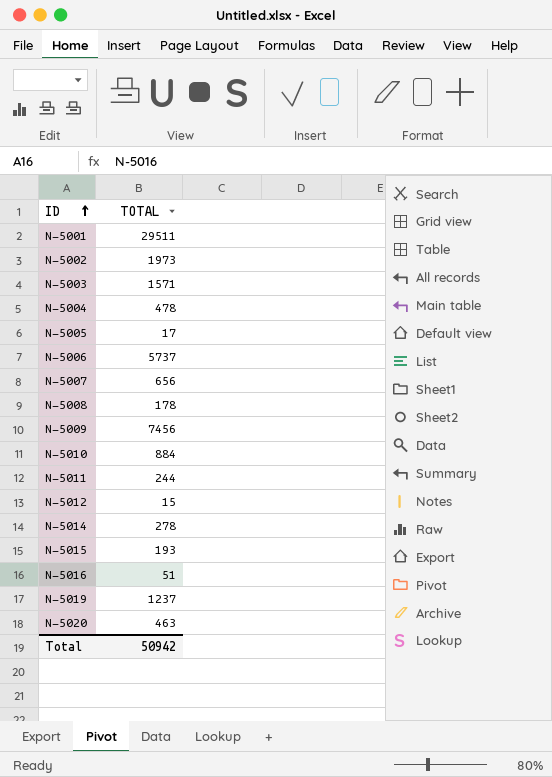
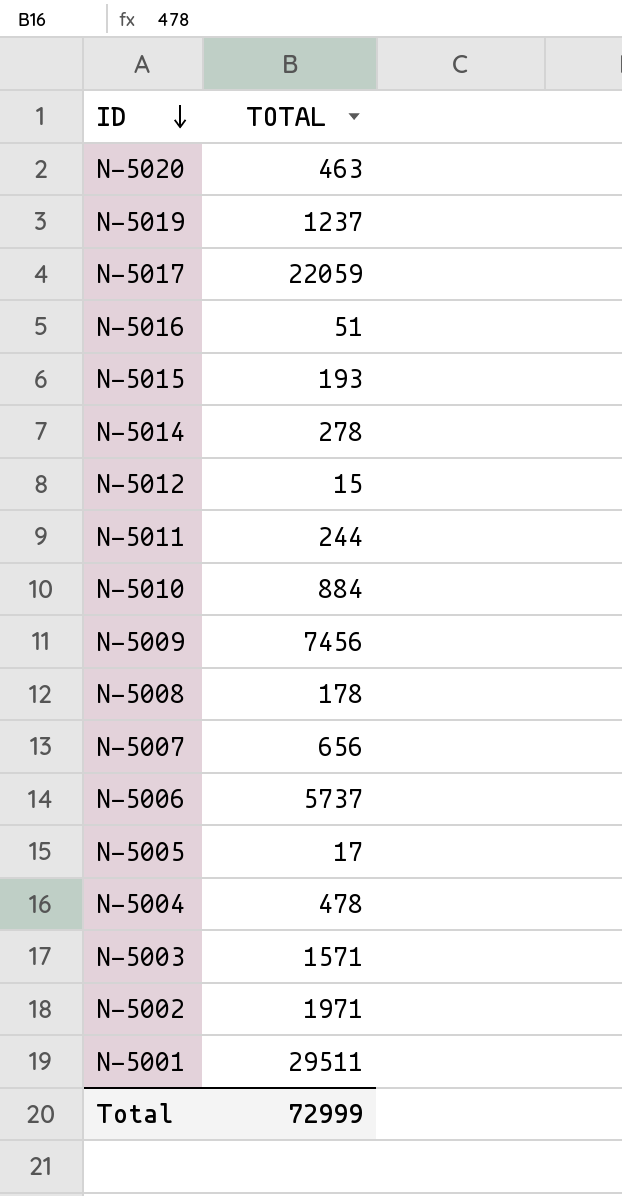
row order: ID ascending -> ID descending
row N-5017: none -> 22059
N-5002 | TOTAL: 1973 -> 1971
Total | TOTAL: 50942 -> 72999

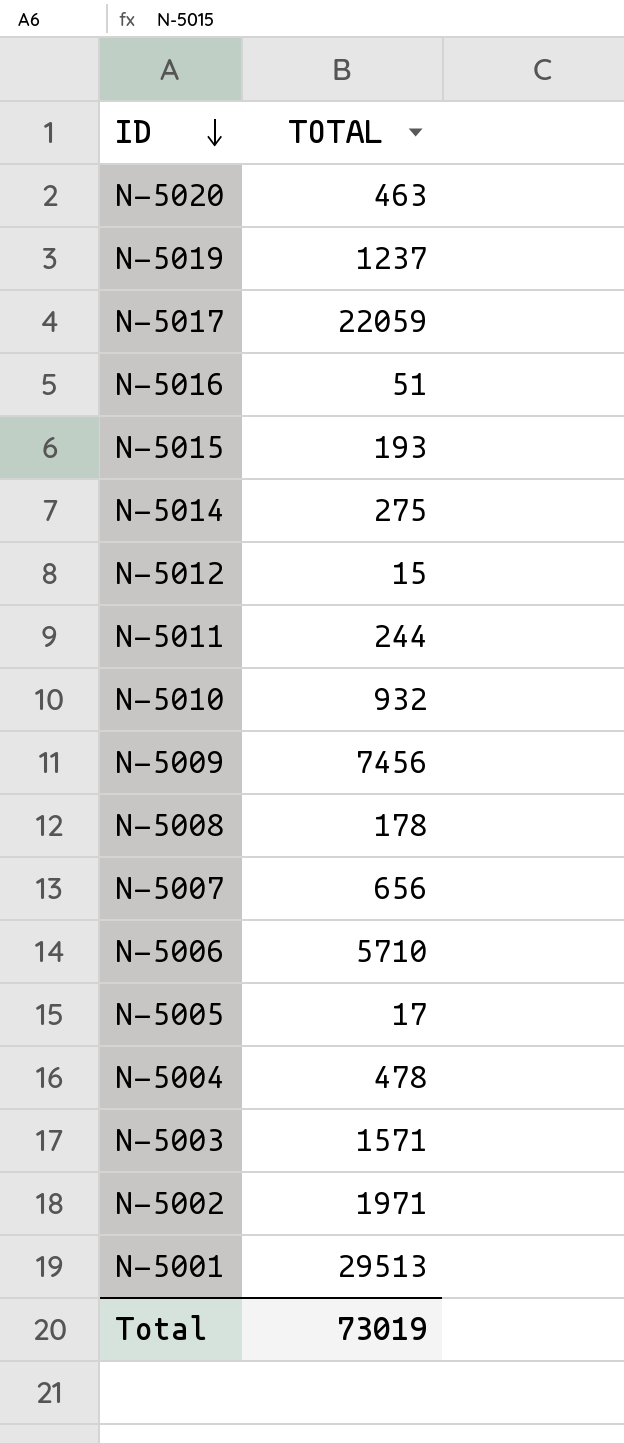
N-5014 | TOTAL: 278 -> 275
N-5010 | TOTAL: 884 -> 932
N-5006 | TOTAL: 5737 -> 5710
N-5001 | TOTAL: 29511 -> 29513
Total | TOTAL: 72999 -> 73019

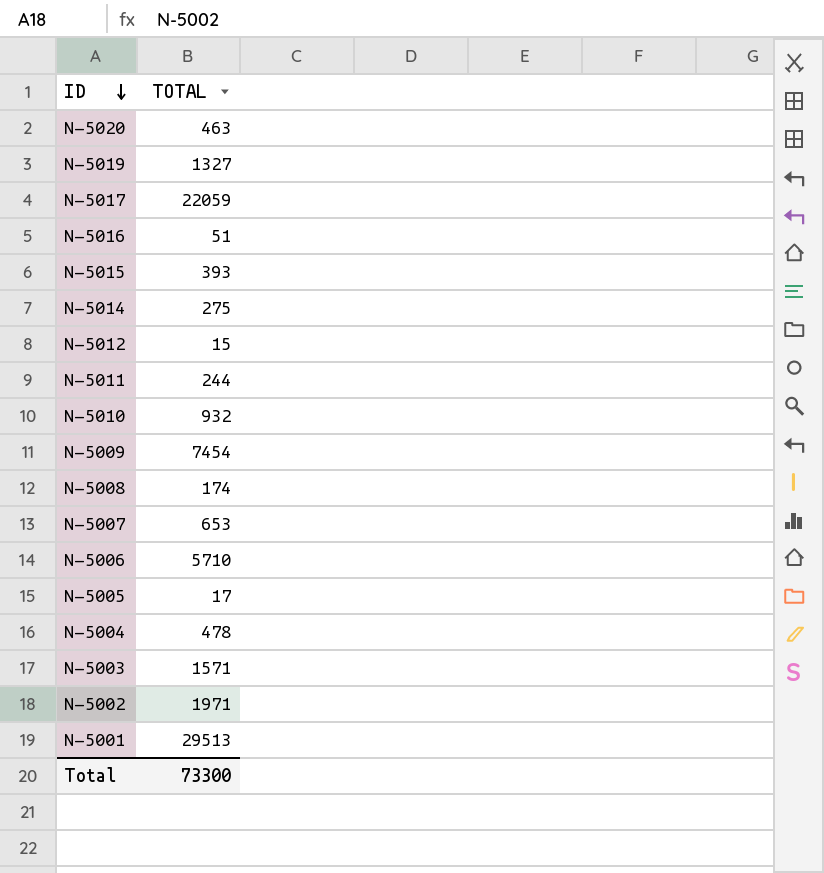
N-5019 | TOTAL: 1237 -> 1327
N-5015 | TOTAL: 193 -> 393
N-5009 | TOTAL: 7456 -> 7454
N-5008 | TOTAL: 178 -> 174
N-5007 | TOTAL: 656 -> 653
Total | TOTAL: 73019 -> 73300

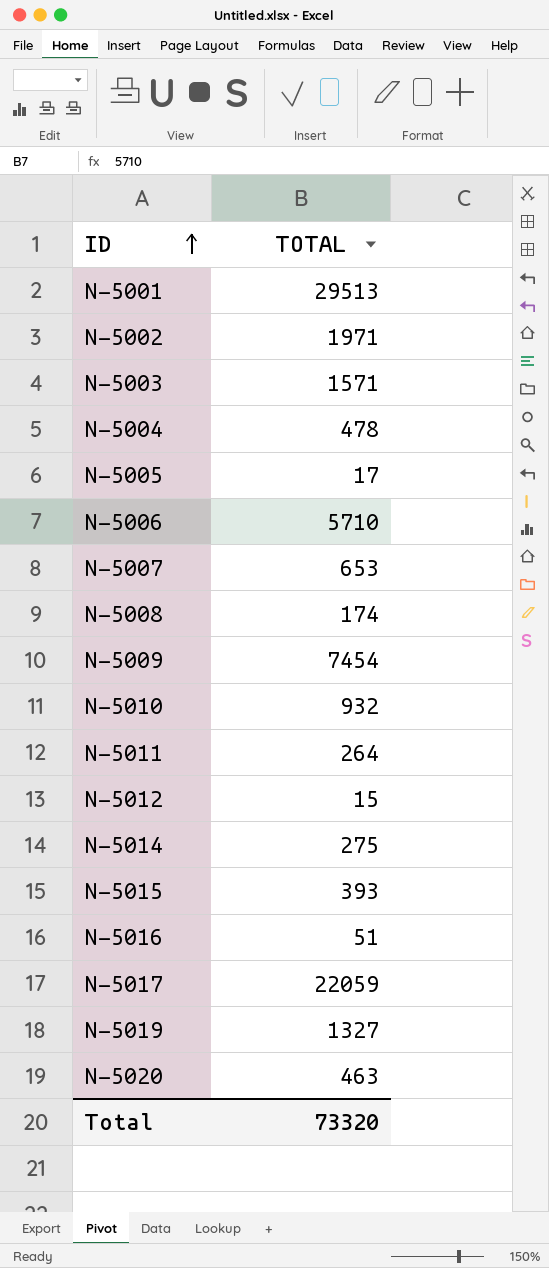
row order: ID descending -> ID ascending
N-5011 | TOTAL: 244 -> 264
Total | TOTAL: 73300 -> 73320

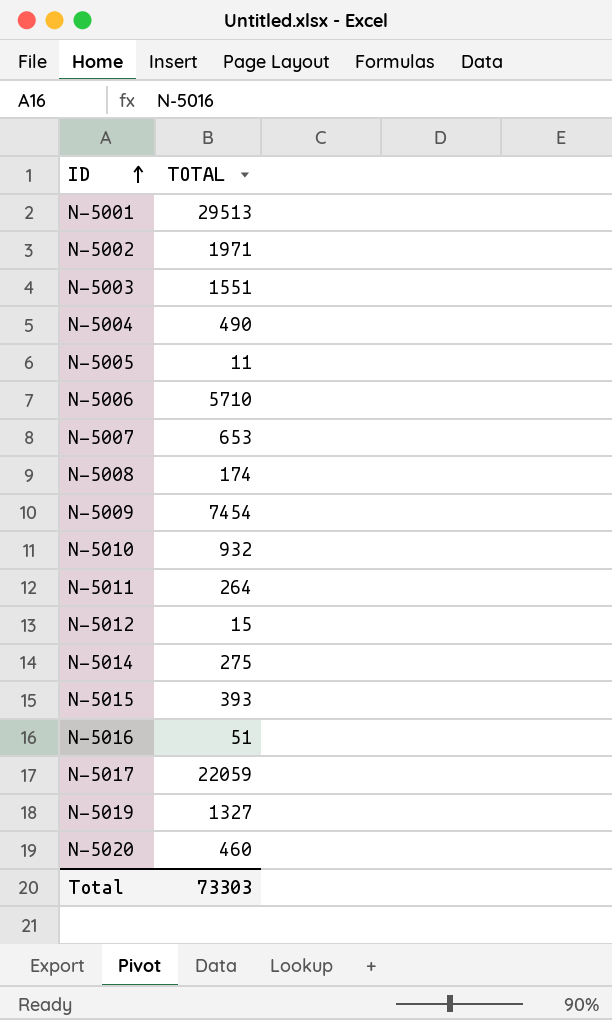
N-5003 | TOTAL: 1571 -> 1551
N-5004 | TOTAL: 478 -> 490
N-5005 | TOTAL: 17 -> 11
N-5020 | TOTAL: 463 -> 460
Total | TOTAL: 73320 -> 73303

